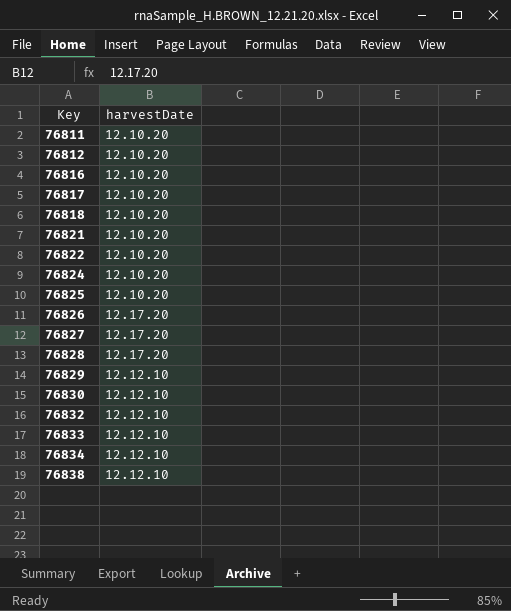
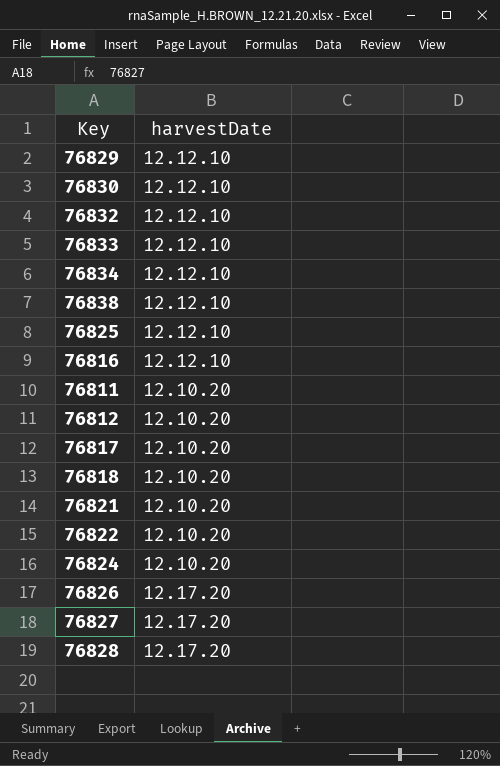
row order: Key ascending -> harvestDate ascending
76825 | harvestDate: 12.10.20 -> 12.12.10
76816 | harvestDate: 12.10.20 -> 12.12.10

